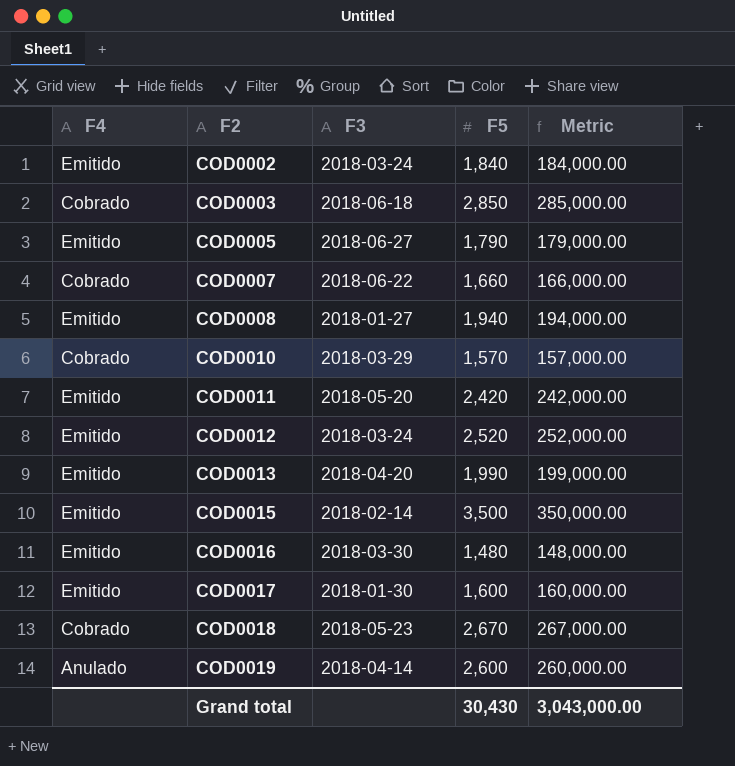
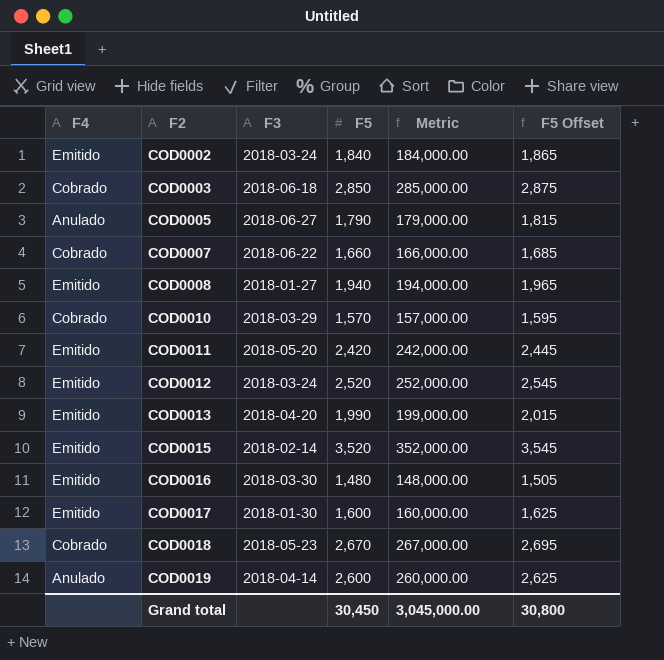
column F5 Offset | formula: none -> [F5] + 25
COD0005 | F4: Emitido -> Anulado
COD0015 | F5: 3,500 -> 3,520
COD0015 | Metric: 350,000.00 -> 352,000.00
Grand total | F5: 30,430 -> 30,450
Grand total | Metric: 3,043,000.00 -> 3,045,000.00

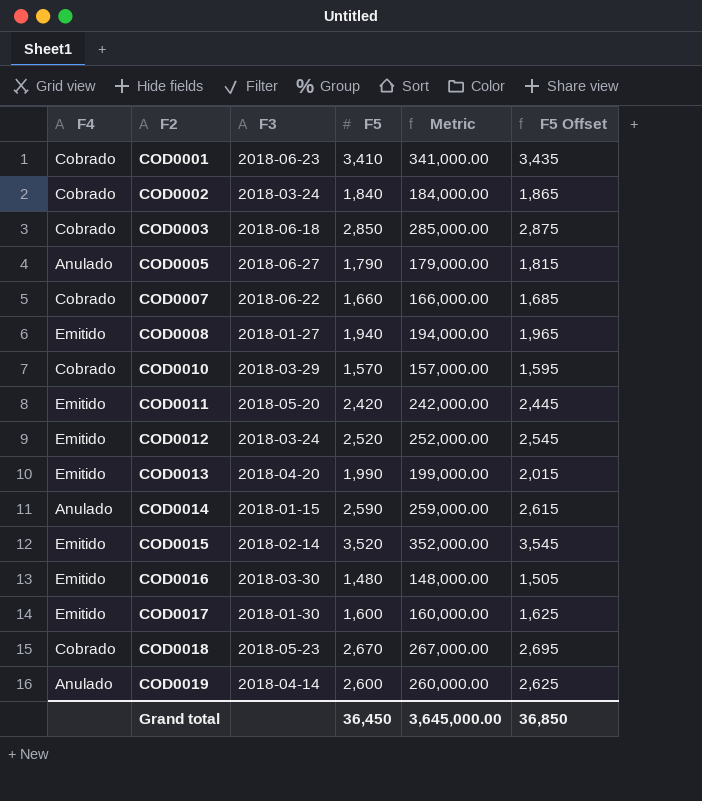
row COD0001: none -> Cobrado | 2018-06-23 | 3,410 | 341,000.00 | 3,435
COD0002 | F4: Emitido -> Cobrado
row COD0014: none -> Anulado | 2018-01-15 | 2,590 | 259,000.00 | 2,615
Grand total | F5: 30,450 -> 36,450
Grand total | Metric: 3,045,000.00 -> 3,645,000.00
Grand total | F5 Offset: 30,800 -> 36,850

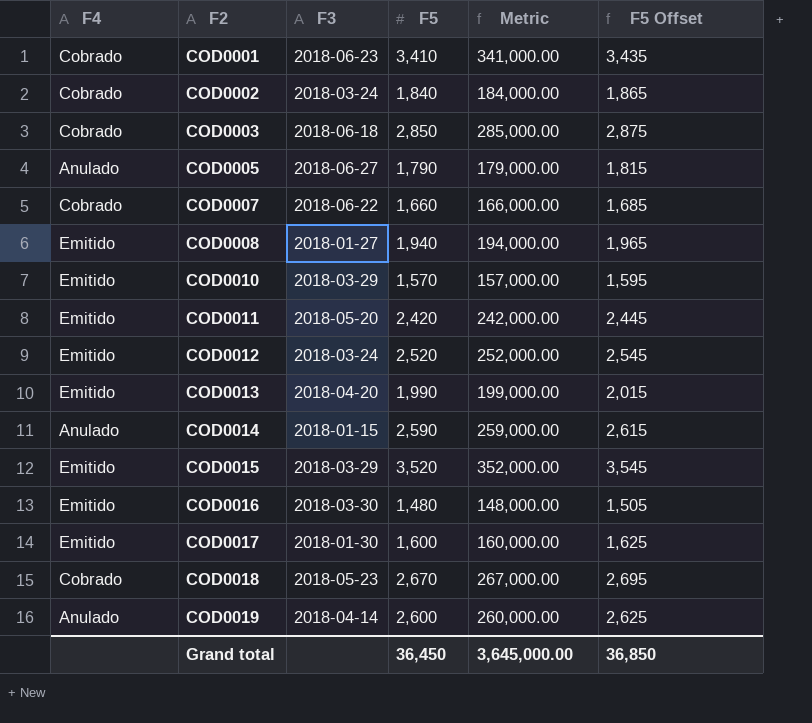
COD0010 | F4: Cobrado -> Emitido
COD0015 | F3: 2018-02-14 -> 2018-03-29

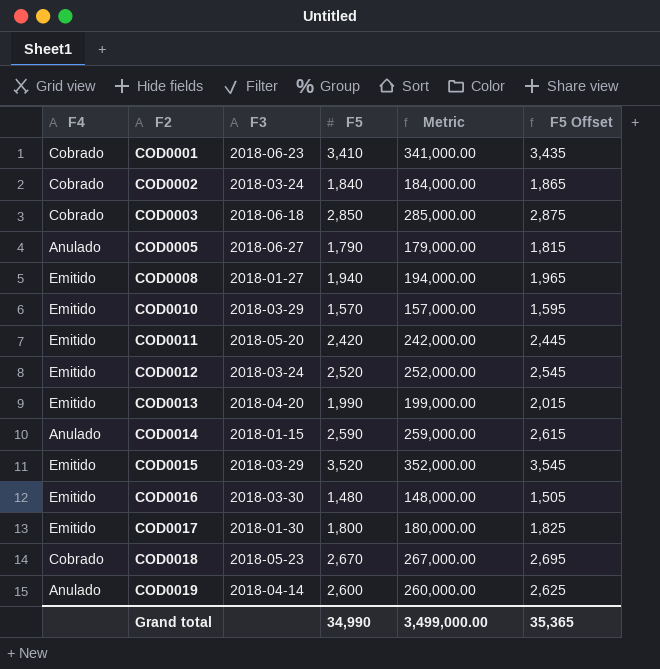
row COD0007: Cobrado | 2018-06-22 | 1,660 | 166,000.00 | 1,685 -> none
COD0017 | F5: 1,600 -> 1,800
COD0017 | Metric: 160,000.00 -> 180,000.00
COD0017 | F5 Offset: 1,625 -> 1,825
Grand total | F5: 36,450 -> 34,990
Grand total | Metric: 3,645,000.00 -> 3,499,000.00
Grand total | F5 Offset: 36,850 -> 35,365

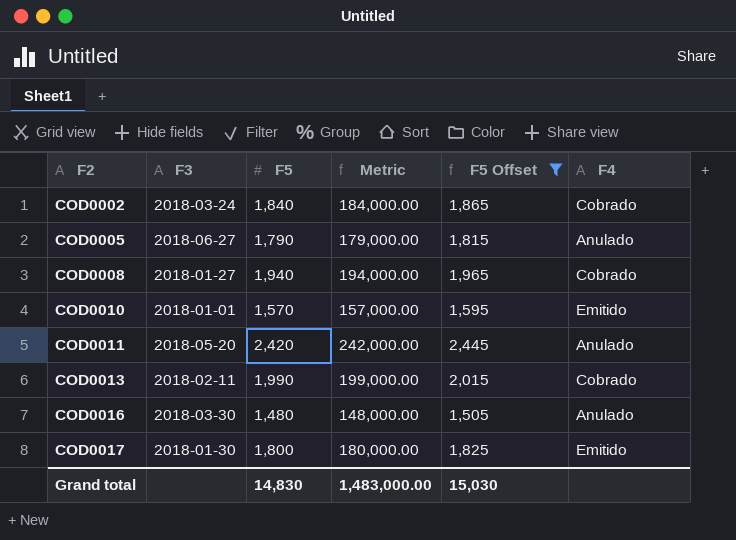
filter: none -> F5 Offset <= 2,445
column F4 | position: 1 -> 6
COD0008 | F4: Emitido -> Cobrado
COD0010 | F3: 2018-03-29 -> 2018-01-01
COD0011 | F4: Emitido -> Anulado
COD0013 | F3: 2018-04-20 -> 2018-02-11
COD0013 | F4: Emitido -> Cobrado
COD0016 | F4: Emitido -> Anulado
Grand total | F5: 34,990 -> 14,830
Grand total | Metric: 3,499,000.00 -> 1,483,000.00
Grand total | F5 Offset: 35,365 -> 15,030

